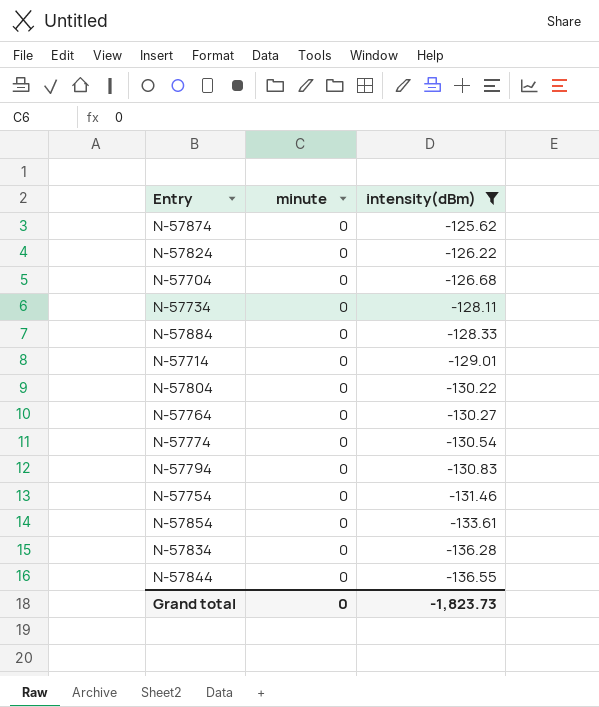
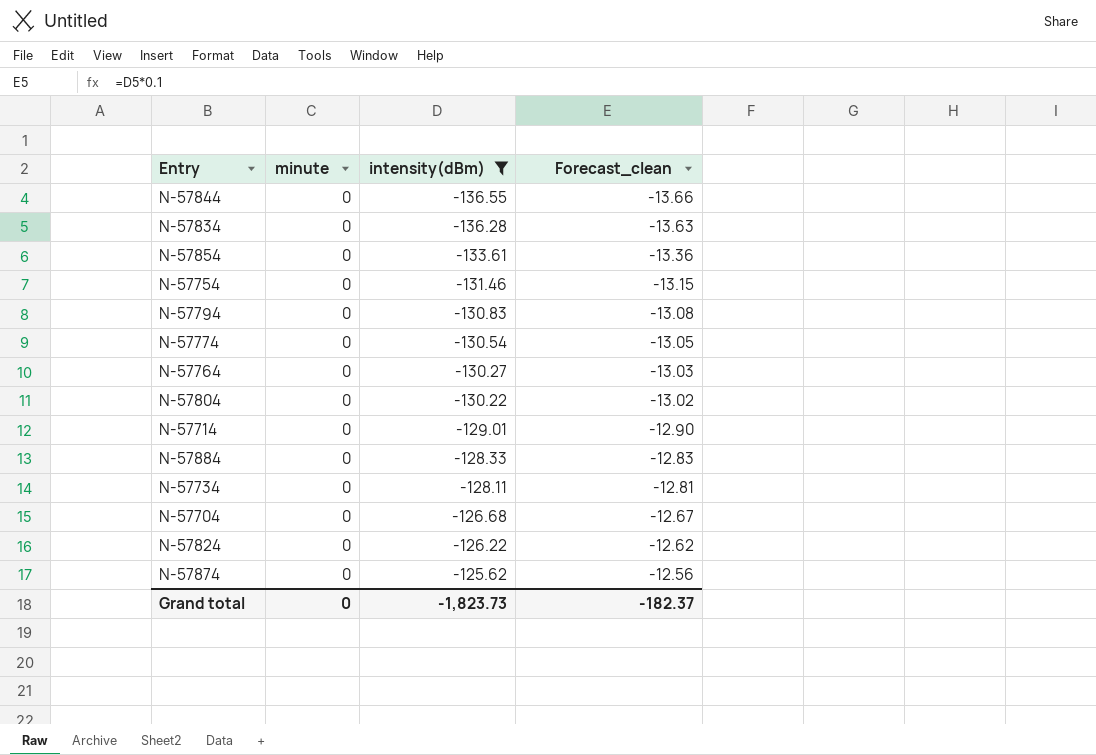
row order: intensity(dBm) descending -> intensity(dBm) ascending
column Forecast_clean | formula: none -> [intensity(dBm)] * 0.1

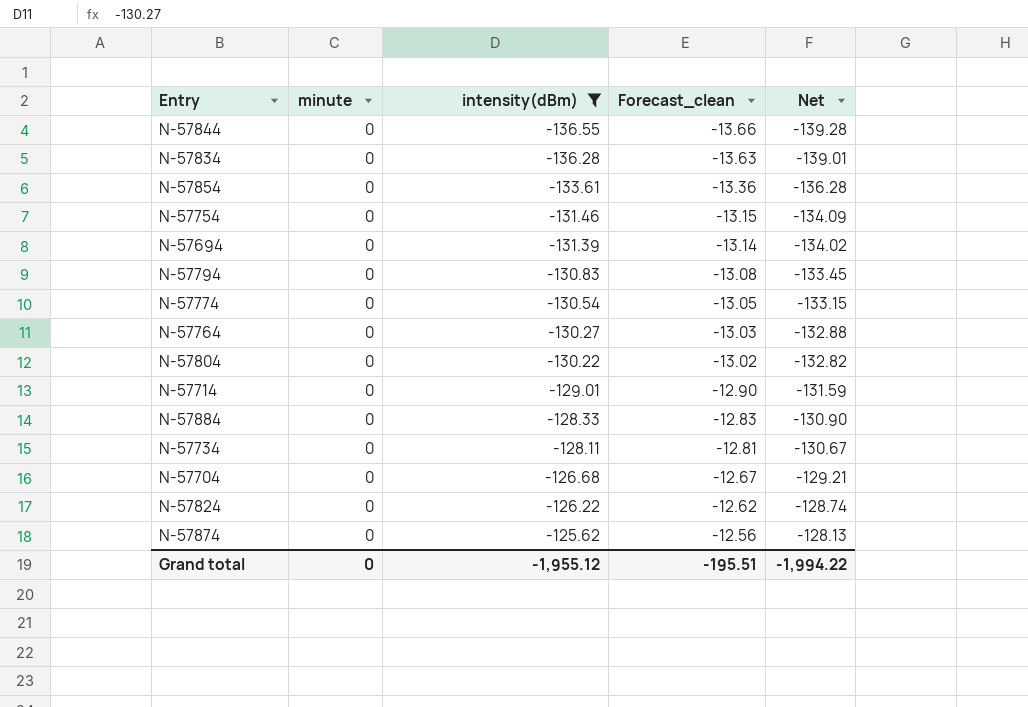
column Net | formula: none -> [intensity(dBm)] * 1.02
row N-57694: none -> 0 | -131.39 | -13.14 | -134.02
Grand total | intensity(dBm): -1,823.73 -> -1,955.12
Grand total | Forecast_clean: -182.37 -> -195.51

